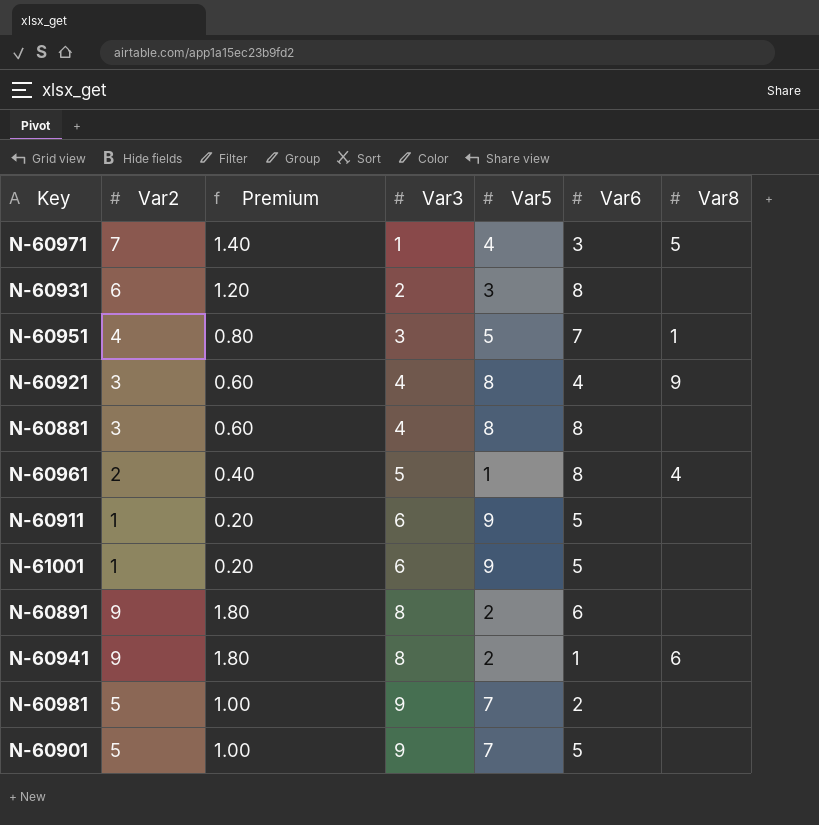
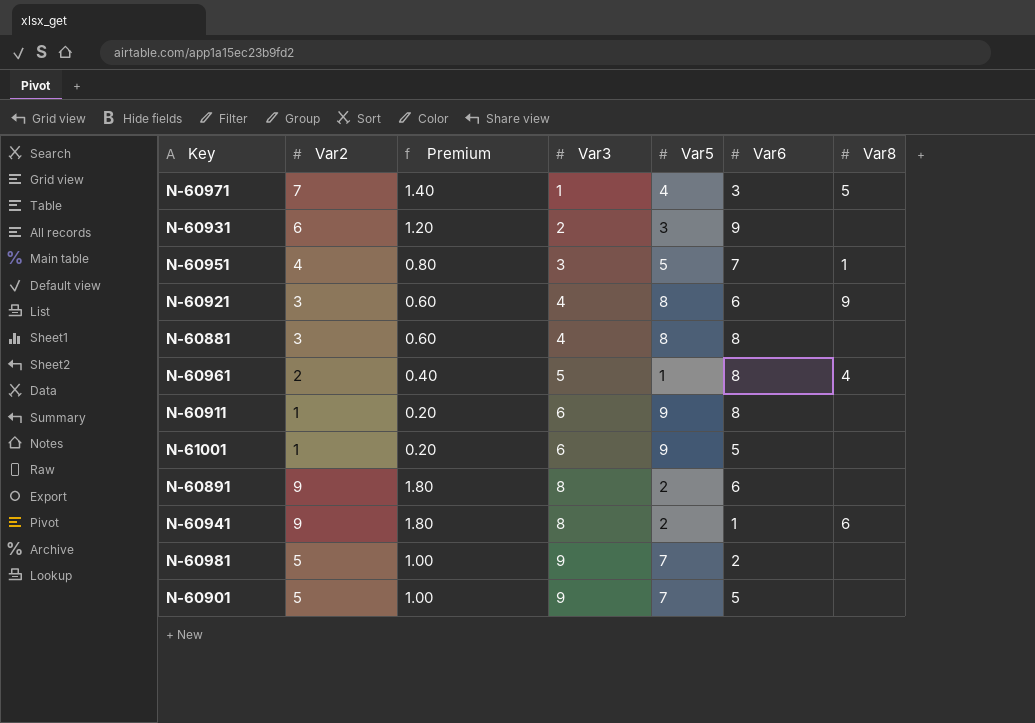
N-60931 | Var6: 8 -> 9
N-60921 | Var6: 4 -> 6
N-60911 | Var6: 5 -> 8

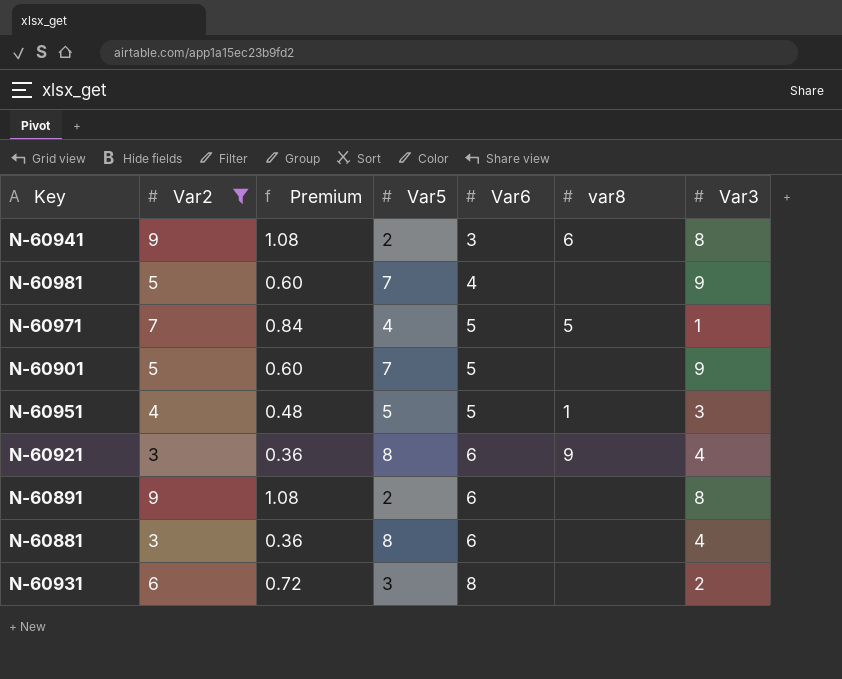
filter: none -> Var2 >= 3
row order: Var3 ascending -> Var6 ascending
column Premium | formula: [Var2] * 0.2 -> [Var2] * 0.12
column name: Var8 -> var8
column Var3 | position: 4 -> 7
N-60941 | Var6: 1 -> 3
N-60981 | Var6: 2 -> 4
N-60971 | Var6: 3 -> 5
N-60951 | Var6: 7 -> 5
N-60881 | Var6: 8 -> 6
N-60931 | Var6: 9 -> 8

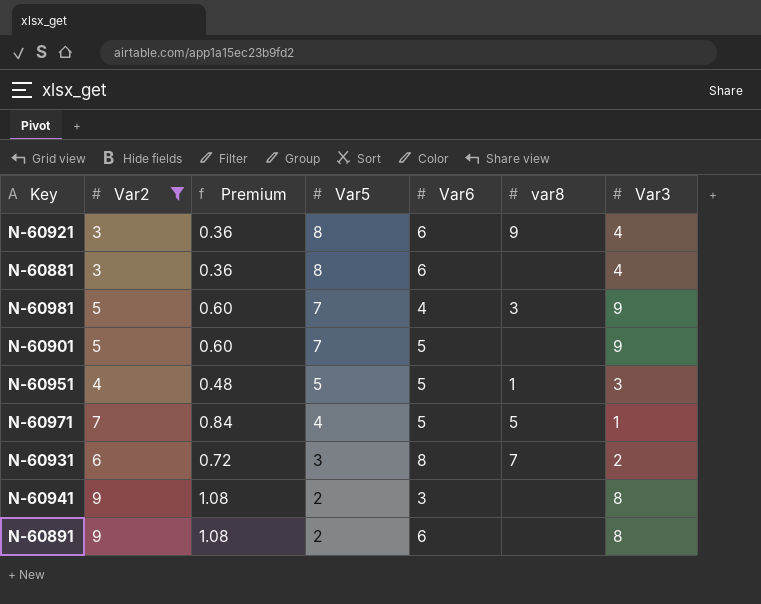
row order: Var6 ascending -> Var5 descending
N-60981 | var8: none -> 3
N-60931 | var8: none -> 7
N-60941 | var8: 6 -> none

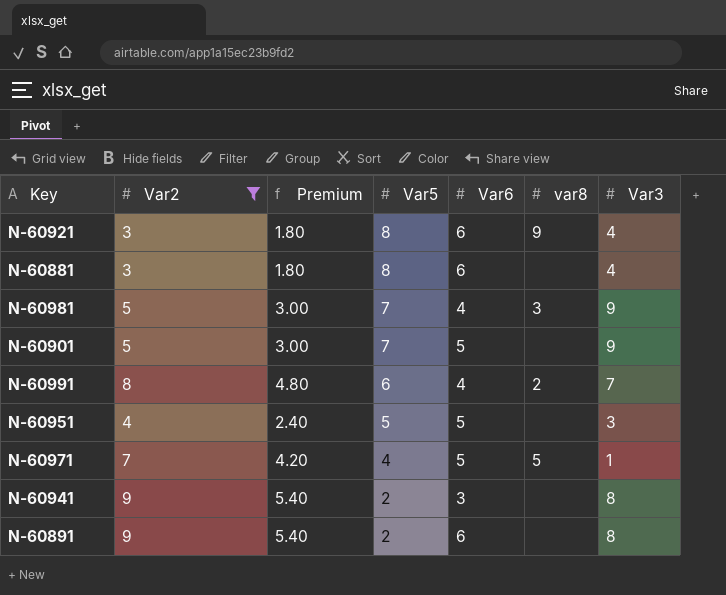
column Premium | formula: [Var2] * 0.12 -> [Var2] * 0.6
row N-60931: 6 | 0.72 | 3 | 8 | 7 | 2 -> none
row N-60991: none -> 8 | 4.80 | 6 | 4 | 2 | 7
N-60951 | var8: 1 -> none

